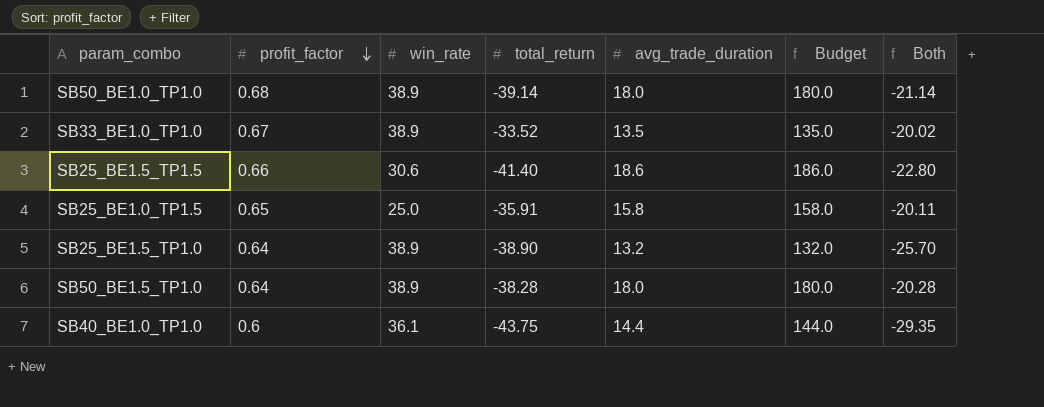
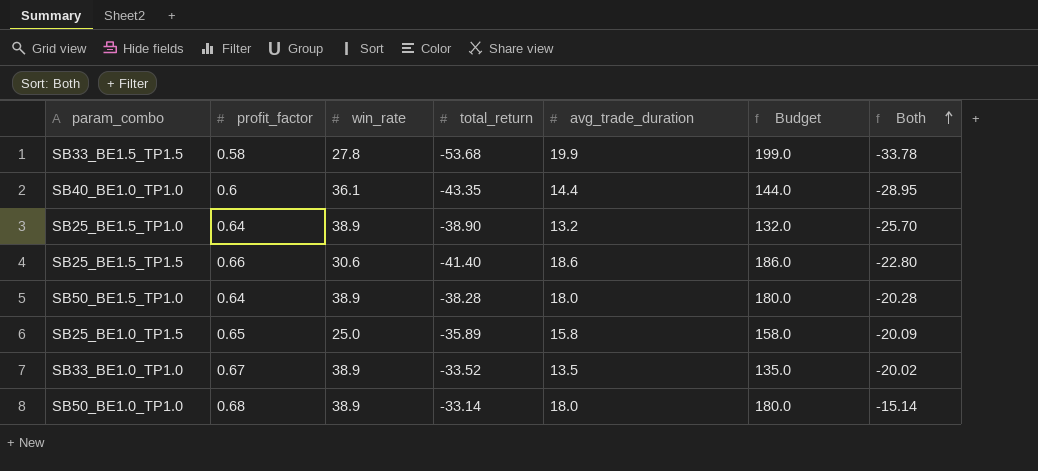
row order: profit_factor descending -> Both ascending
row SB33_BE1.5_TP1.5: none -> 0.58 | 27.8 | -53.68 | 19.9 | 199.0 | -33.78
SB40_BE1.0_TP1.0 | total_return: -43.75 -> -43.35
SB40_BE1.0_TP1.0 | Both: -29.35 -> -28.95
SB25_BE1.0_TP1.5 | total_return: -35.91 -> -35.89
SB25_BE1.0_TP1.5 | Both: -20.11 -> -20.09
SB50_BE1.0_TP1.0 | total_return: -39.14 -> -33.14
SB50_BE1.0_TP1.0 | Both: -21.14 -> -15.14

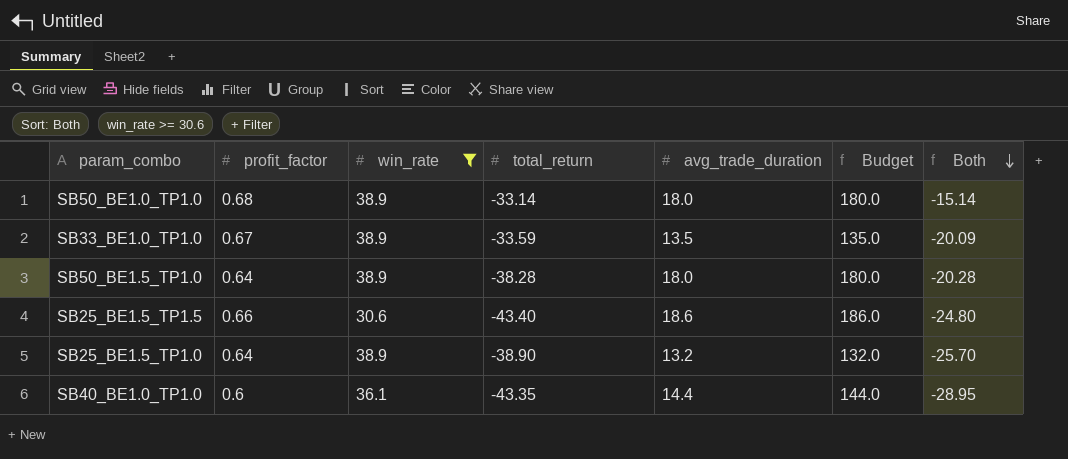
filter: none -> win_rate >= 30.6
row order: Both ascending -> Both descending
SB33_BE1.0_TP1.0 | total_return: -33.52 -> -33.59
SB33_BE1.0_TP1.0 | Both: -20.02 -> -20.09
SB25_BE1.5_TP1.5 | total_return: -41.40 -> -43.40
SB25_BE1.5_TP1.5 | Both: -22.80 -> -24.80

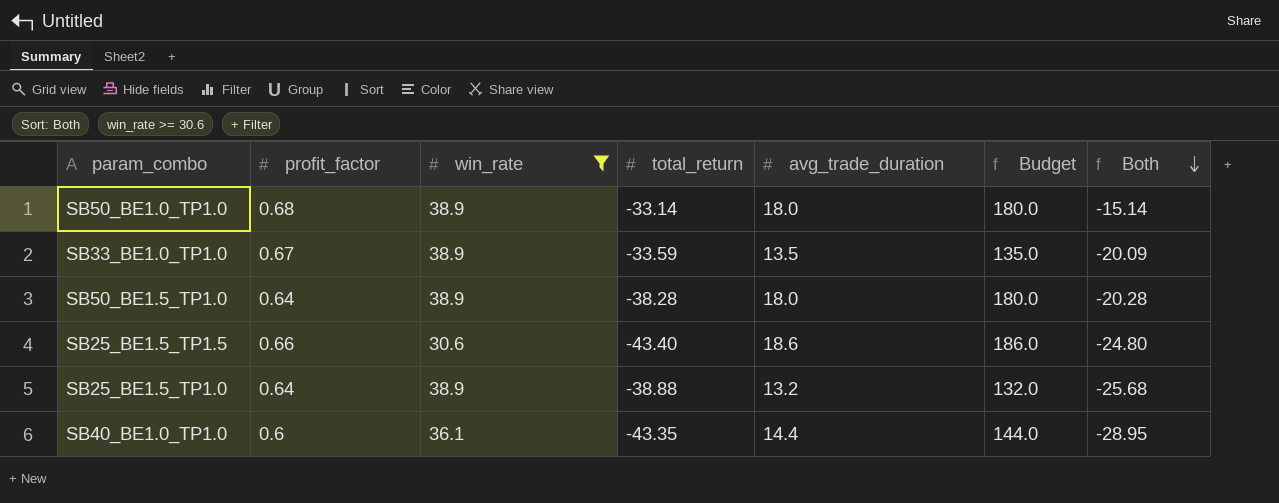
SB25_BE1.5_TP1.0 | total_return: -38.90 -> -38.88
SB25_BE1.5_TP1.0 | Both: -25.70 -> -25.68

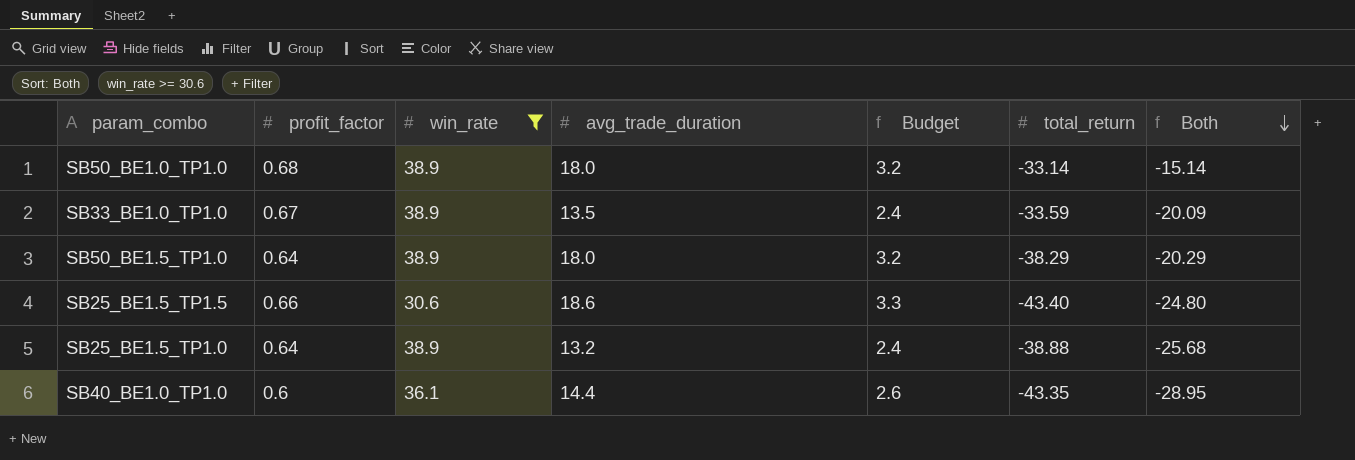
column Budget | formula: [avg_trade_duration] * 10 -> [avg_trade_duration] * 0.18
column total_return | position: 4 -> 6
SB50_BE1.5_TP1.0 | total_return: -38.28 -> -38.29
SB50_BE1.5_TP1.0 | Both: -20.28 -> -20.29

